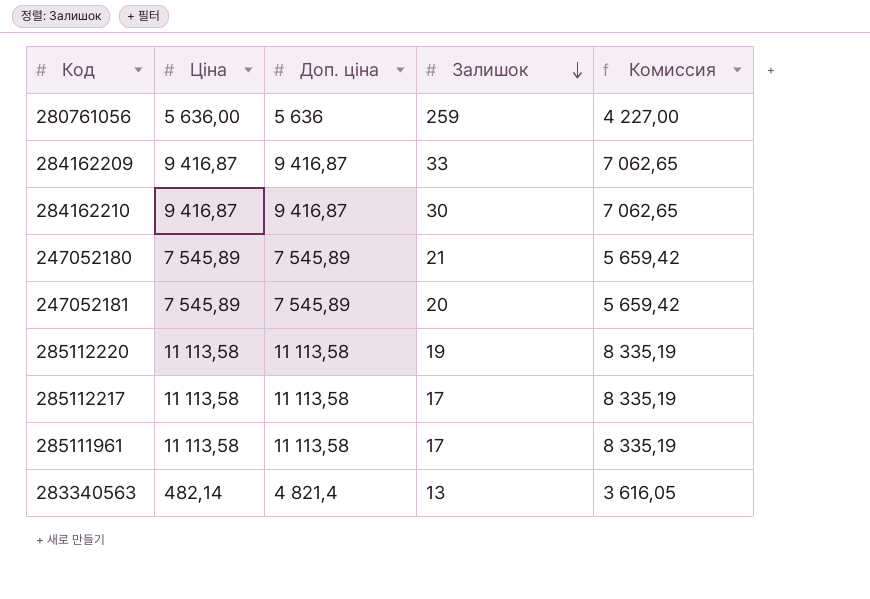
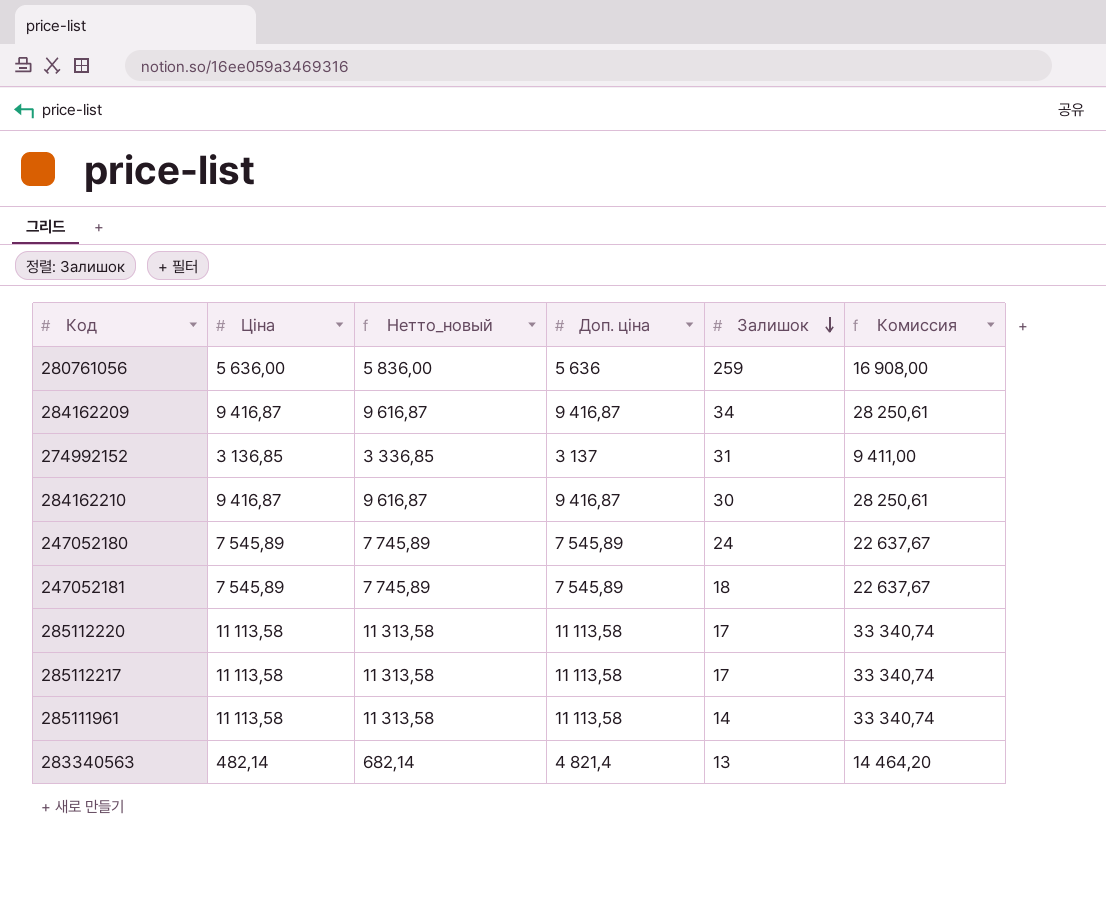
column Нетто_новый | formula: none -> [Ціна] + 200
column Комиссия | formula: [Доп. ціна] * 0,75 -> [Доп. ціна] * 3
284162209 | Залишок: 33 -> 34
row 274992152: none -> 3 136,85 | 3 336,85 | 3 137 | 31 | 9 411,00
247052180 | Залишок: 21 -> 24
247052181 | Залишок: 20 -> 18
285112220 | Залишок: 19 -> 17
285111961 | Залишок: 17 -> 14

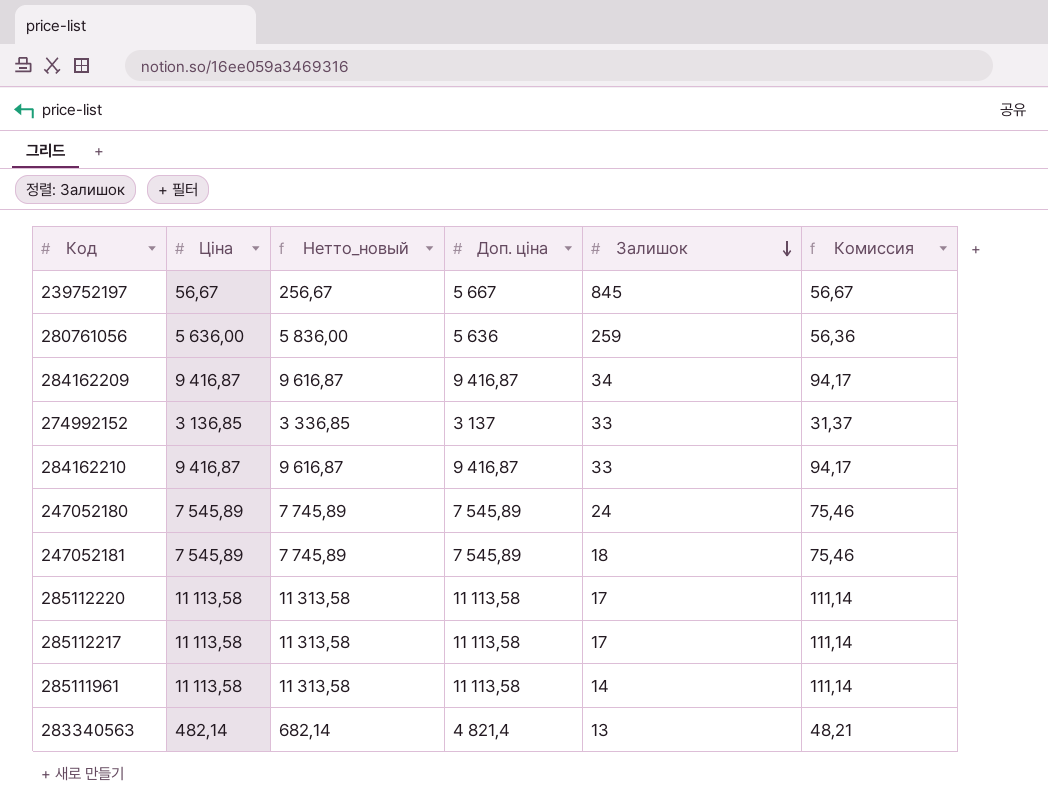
column Комиссия | formula: [Доп. ціна] * 3 -> [Доп. ціна] * 0,01
row 239752197: none -> 56,67 | 256,67 | 5 667 | 845 | 56,67
274992152 | Залишок: 31 -> 33
284162210 | Залишок: 30 -> 33

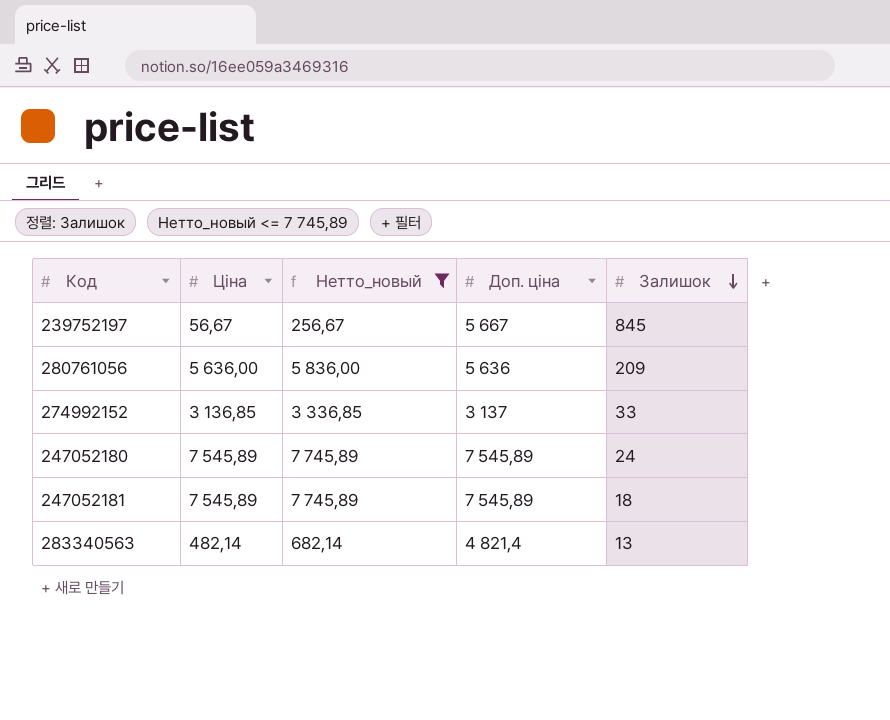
filter: none -> Нетто_новый <= 7 745,89
column Комиссия | formula: [Доп. ціна] * 0,01 -> none
280761056 | Залишок: 259 -> 209

